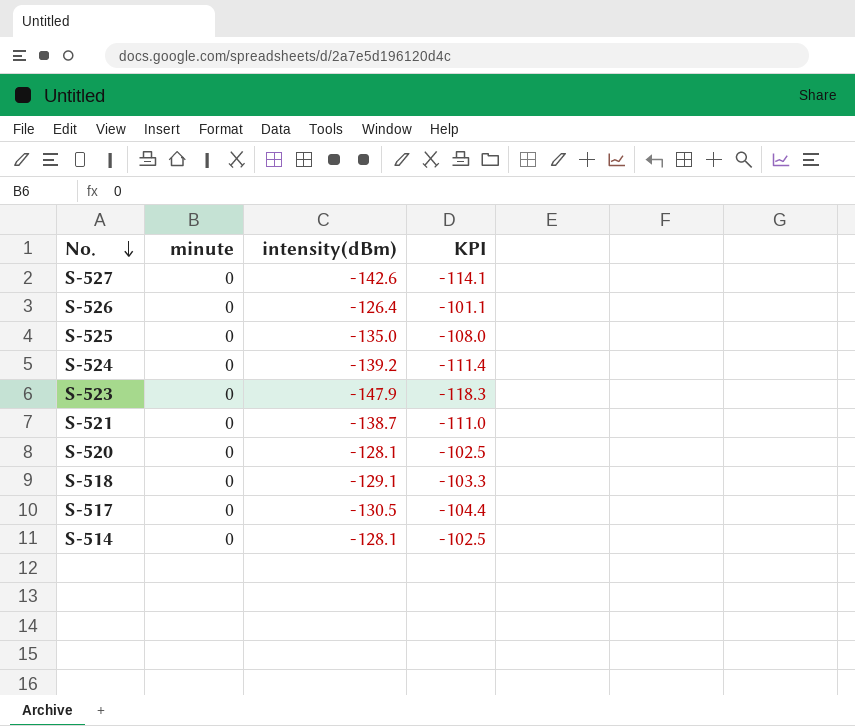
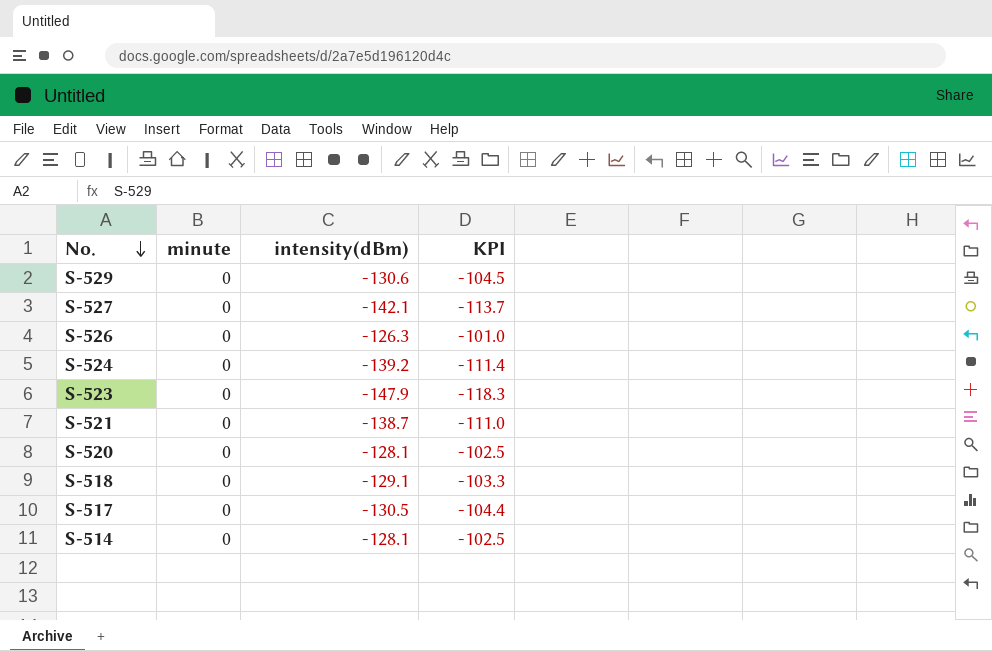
row S-525: 0 | -135.0 | -108.0 -> none
row S-529: none -> 0 | -130.6 | -104.5
S-527 | intensity(dBm): -142.6 -> -142.1
S-527 | KPI: -114.1 -> -113.7
S-526 | intensity(dBm): -126.4 -> -126.3
S-526 | KPI: -101.1 -> -101.0

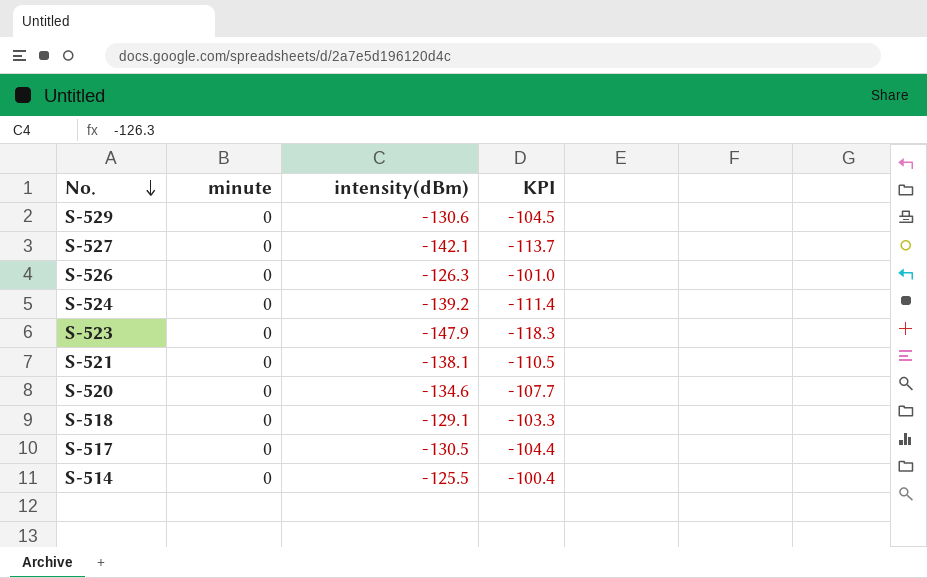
S-521 | intensity(dBm): -138.7 -> -138.1
S-521 | KPI: -111.0 -> -110.5
S-520 | intensity(dBm): -128.1 -> -134.6
S-520 | KPI: -102.5 -> -107.7
S-514 | intensity(dBm): -128.1 -> -125.5
S-514 | KPI: -102.5 -> -100.4

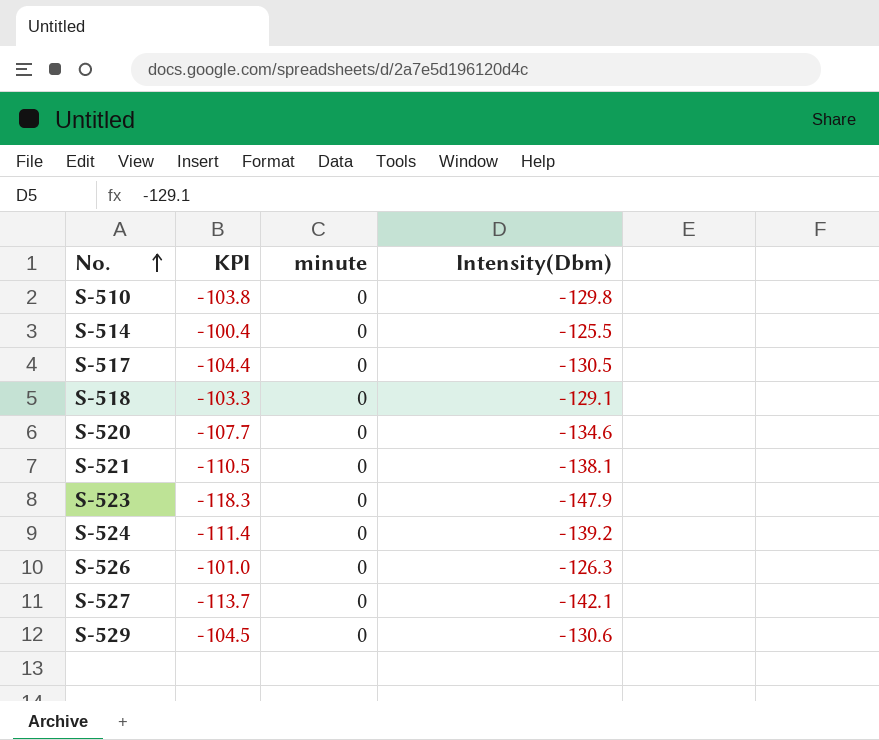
row order: No. descending -> No. ascending
column KPI | position: 4 -> 2
column name: intensity(dBm) -> Intensity(Dbm)
row S-510: none -> -103.8 | 0 | -129.8

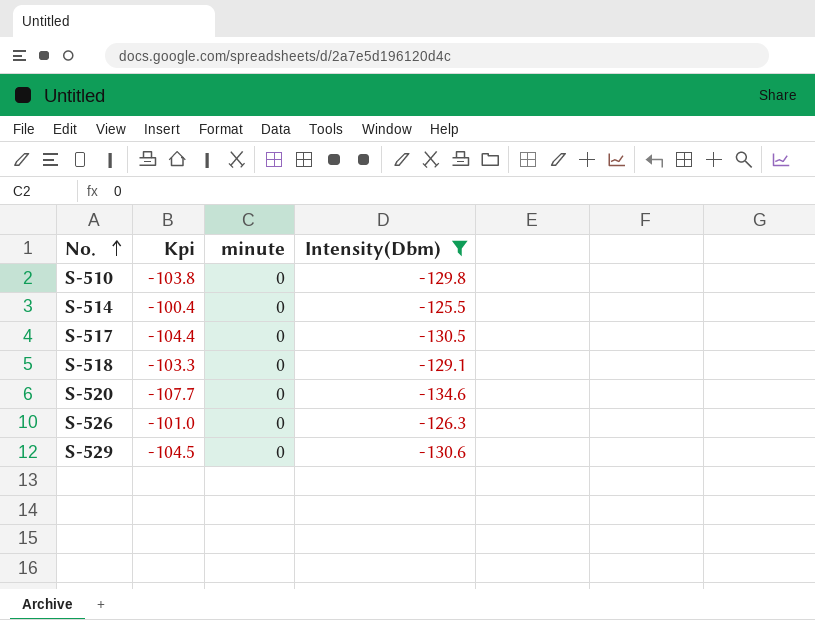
filter: none -> Intensity(Dbm) >= -134.6
column name: KPI -> Kpi

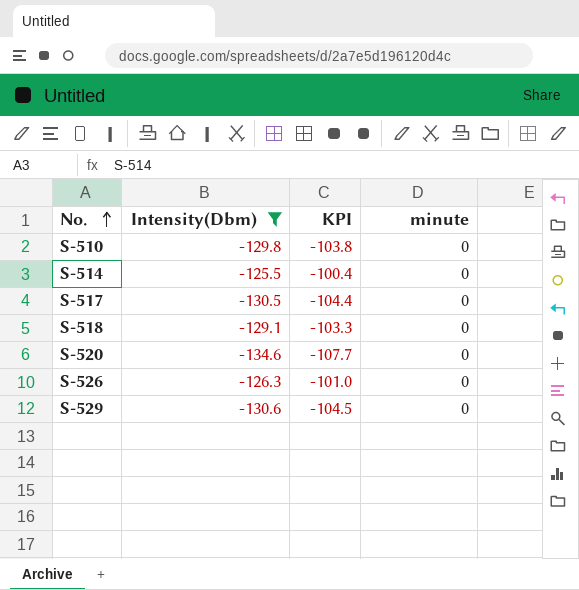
column Intensity(Dbm) | position: 4 -> 2
column name: Kpi -> KPI

